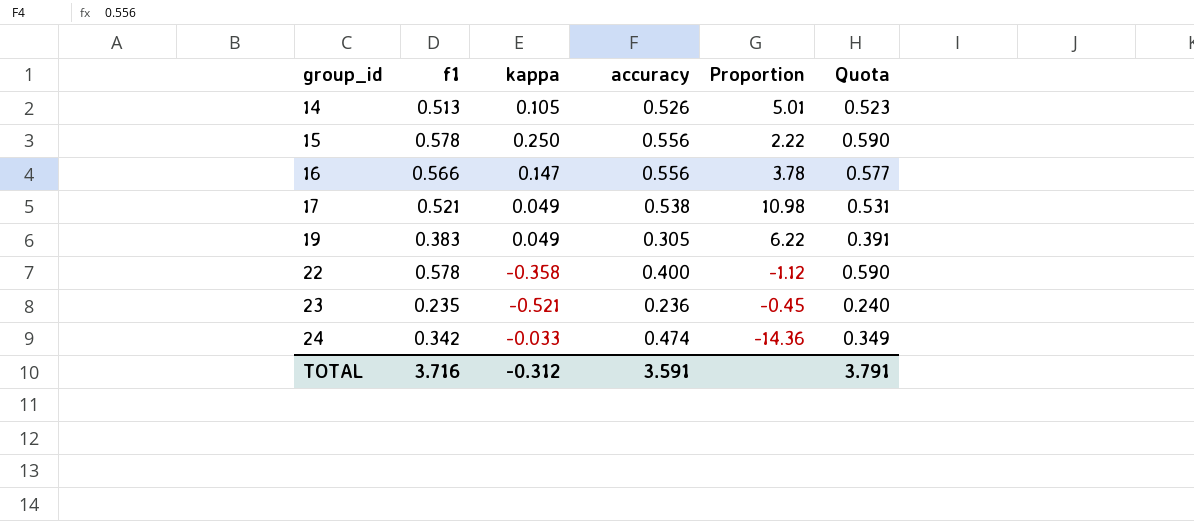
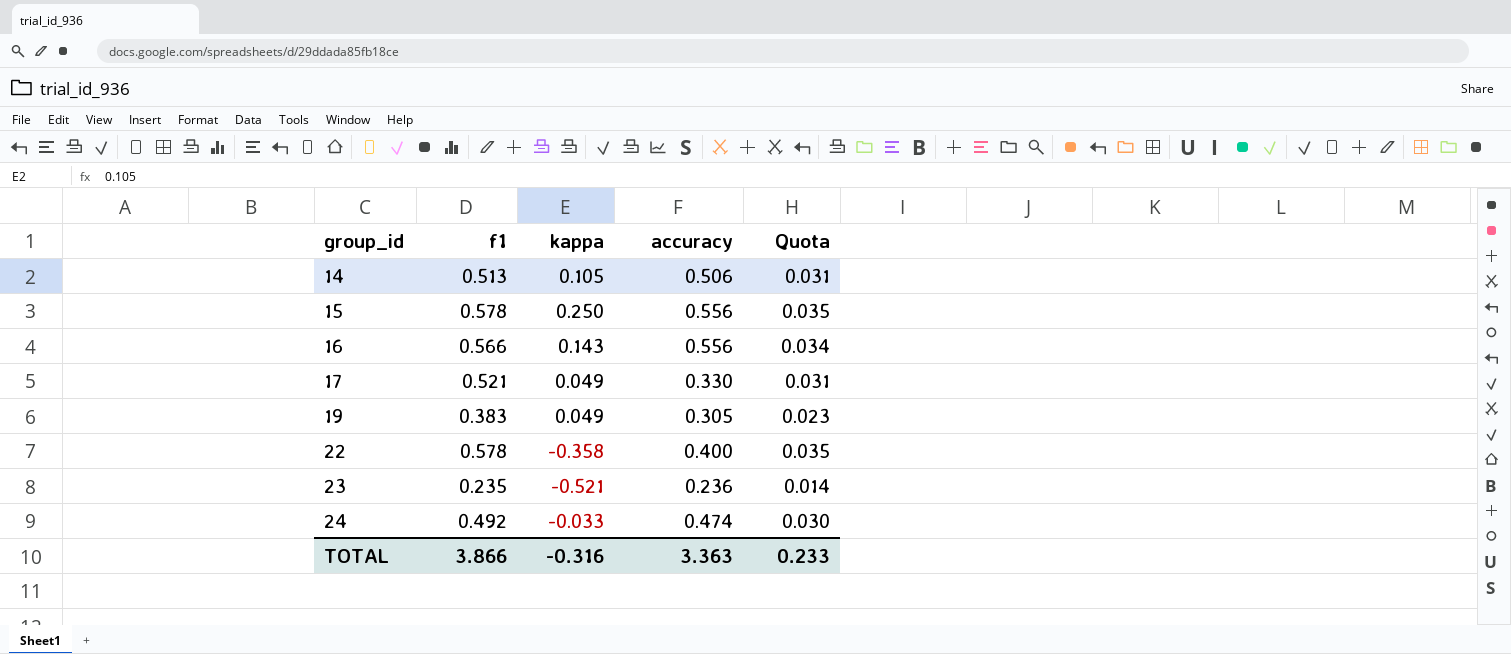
column Proportion | formula: [accuracy] / [kappa] -> none
column Quota | formula: [f1] * 1.02 -> [f1] * 0.06
14 | accuracy: 0.526 -> 0.506
16 | kappa: 0.147 -> 0.143
17 | accuracy: 0.538 -> 0.330
24 | f1: 0.342 -> 0.492
TOTAL | f1: 3.716 -> 3.866
TOTAL | kappa: -0.312 -> -0.316
TOTAL | accuracy: 3.591 -> 3.363
TOTAL | Quota: 3.791 -> 0.233

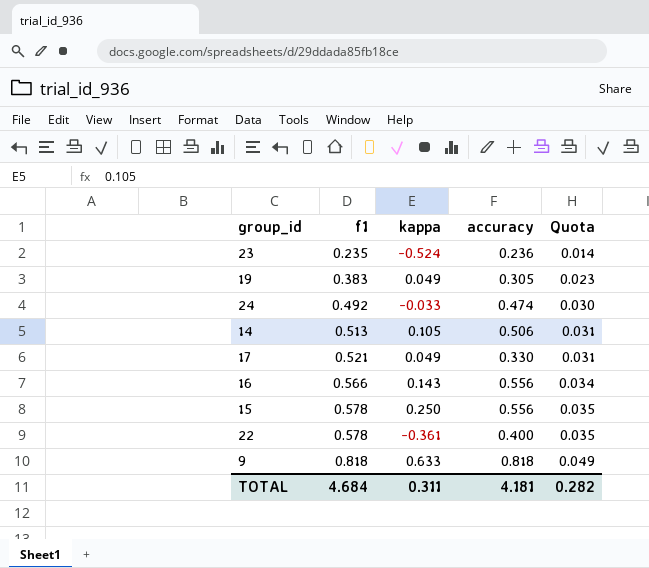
row order: group_id ascending -> f1 ascending
23 | kappa: -0.521 -> -0.524
22 | kappa: -0.358 -> -0.361
row 9: none -> 0.818 | 0.633 | 0.818 | 0.049
TOTAL | f1: 3.866 -> 4.684
TOTAL | kappa: -0.316 -> 0.311
TOTAL | accuracy: 3.363 -> 4.181
TOTAL | Quota: 0.233 -> 0.282

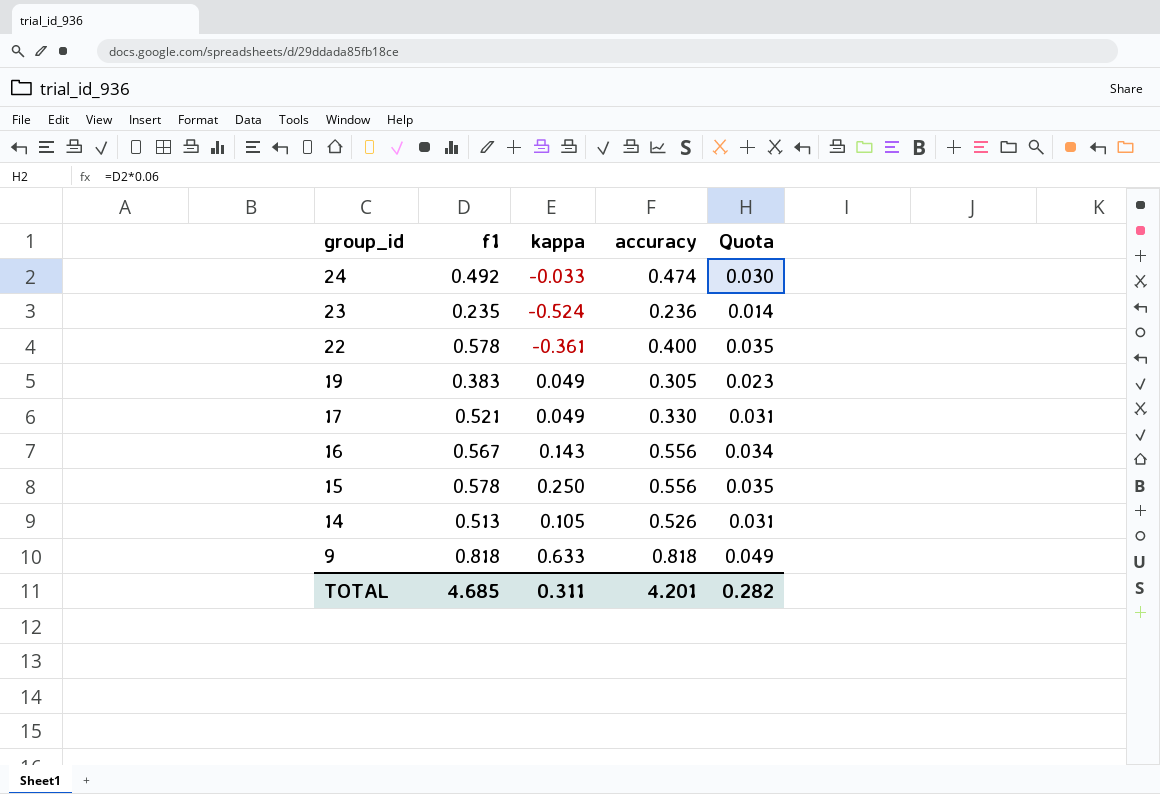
row order: f1 ascending -> group_id descending
16 | f1: 0.566 -> 0.567
14 | accuracy: 0.506 -> 0.526
TOTAL | f1: 4.684 -> 4.685
TOTAL | accuracy: 4.181 -> 4.201

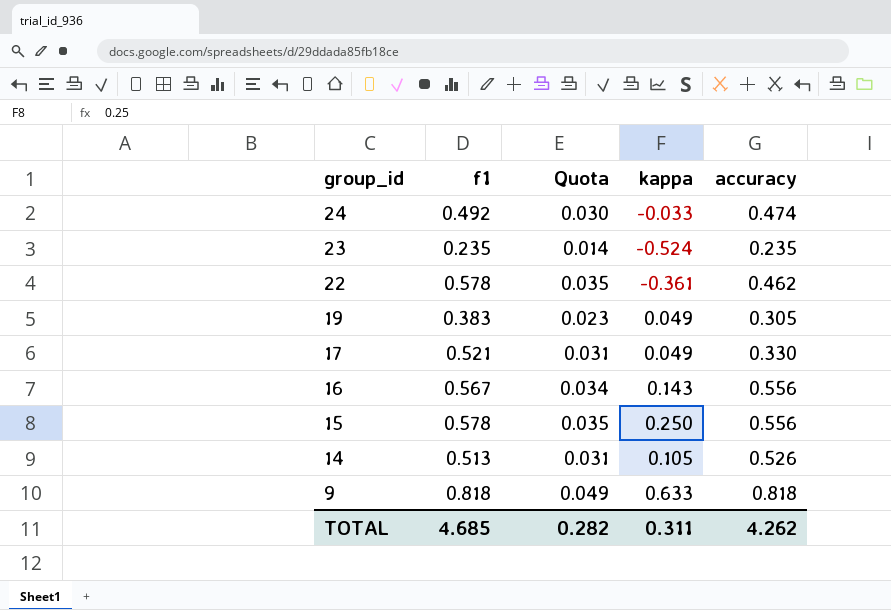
column Quota | position: 5 -> 3
23 | accuracy: 0.236 -> 0.235
22 | accuracy: 0.400 -> 0.462
TOTAL | accuracy: 4.201 -> 4.262

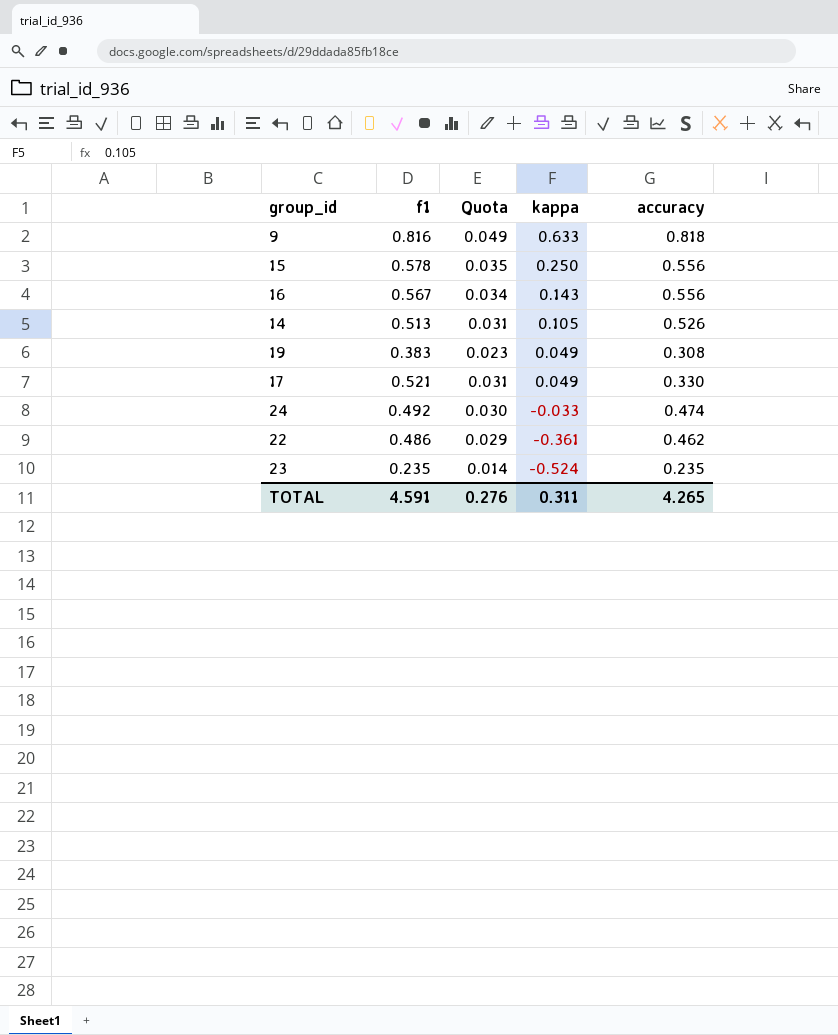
row order: group_id descending -> kappa descending
9 | f1: 0.818 -> 0.816
19 | accuracy: 0.305 -> 0.308
22 | f1: 0.578 -> 0.486
22 | Quota: 0.035 -> 0.029
TOTAL | f1: 4.685 -> 4.591
TOTAL | Quota: 0.282 -> 0.276
TOTAL | accuracy: 4.262 -> 4.265

